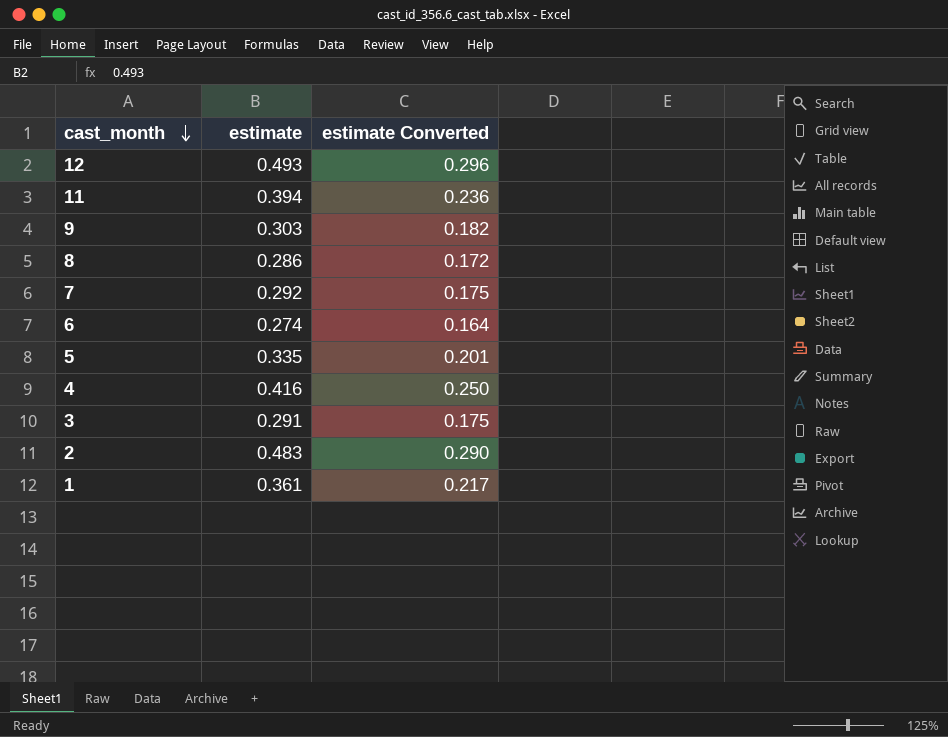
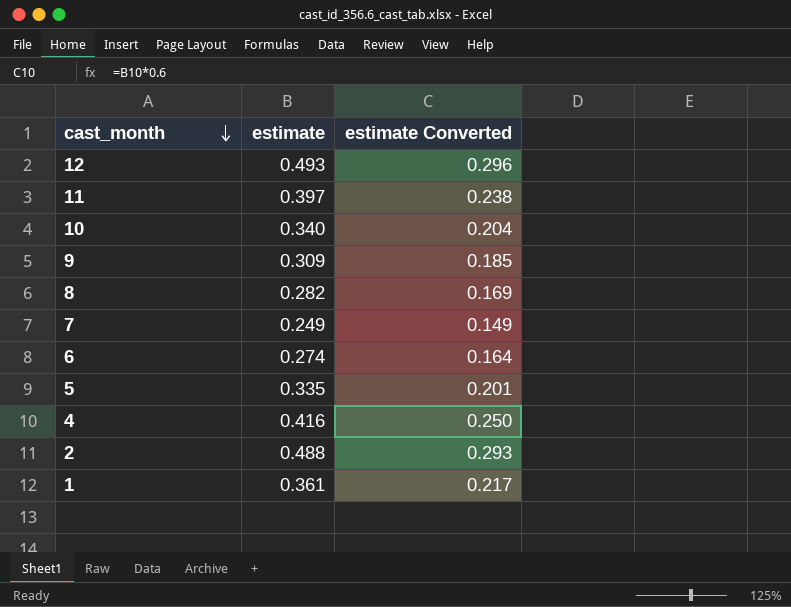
row 3: 0.291 | 0.175 -> none
11 | estimate: 0.394 -> 0.397
11 | estimate Converted: 0.236 -> 0.238
row 10: none -> 0.340 | 0.204
9 | estimate: 0.303 -> 0.309
9 | estimate Converted: 0.182 -> 0.185
8 | estimate: 0.286 -> 0.282
8 | estimate Converted: 0.172 -> 0.169
7 | estimate: 0.292 -> 0.249
7 | estimate Converted: 0.175 -> 0.149
2 | estimate: 0.483 -> 0.488
2 | estimate Converted: 0.290 -> 0.293

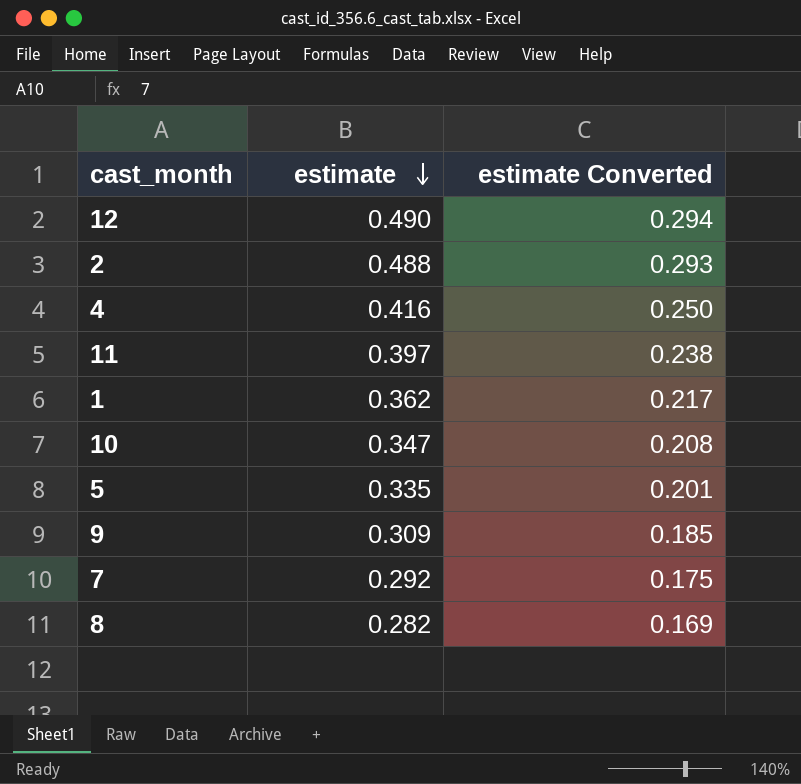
row order: cast_month descending -> estimate descending
row 6: 0.274 | 0.164 -> none
12 | estimate: 0.493 -> 0.490
12 | estimate Converted: 0.296 -> 0.294
1 | estimate: 0.361 -> 0.362
10 | estimate: 0.340 -> 0.347
10 | estimate Converted: 0.204 -> 0.208
7 | estimate: 0.249 -> 0.292
7 | estimate Converted: 0.149 -> 0.175

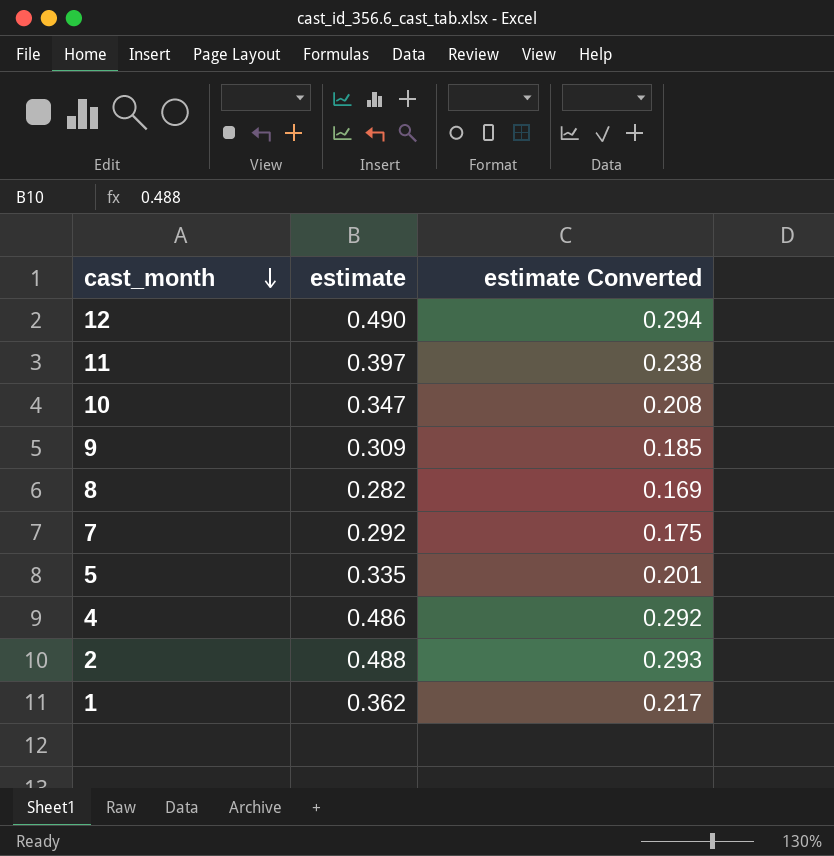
row order: estimate descending -> cast_month descending
4 | estimate: 0.416 -> 0.486
4 | estimate Converted: 0.250 -> 0.292

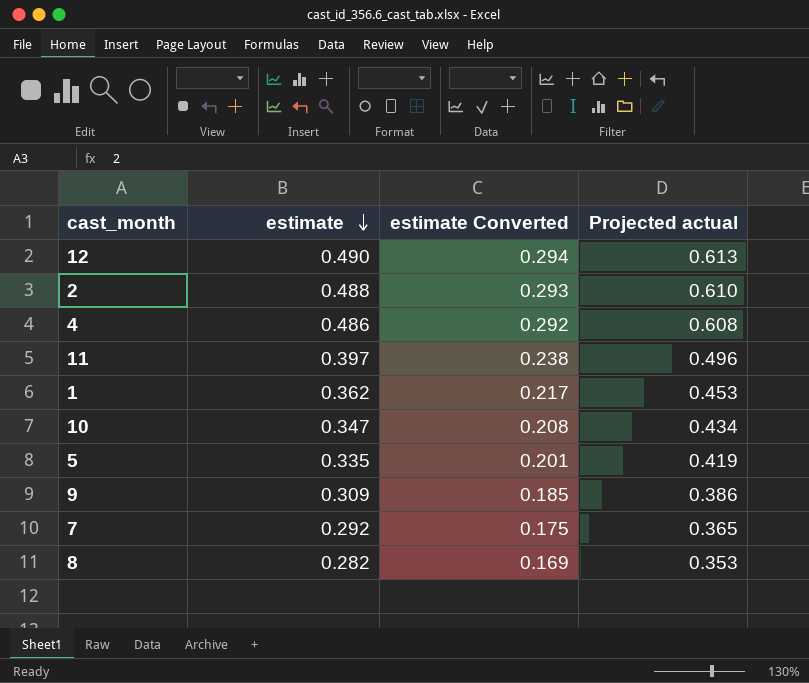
row order: cast_month descending -> estimate descending
column Projected actual | formula: none -> [estimate] * 1.25

